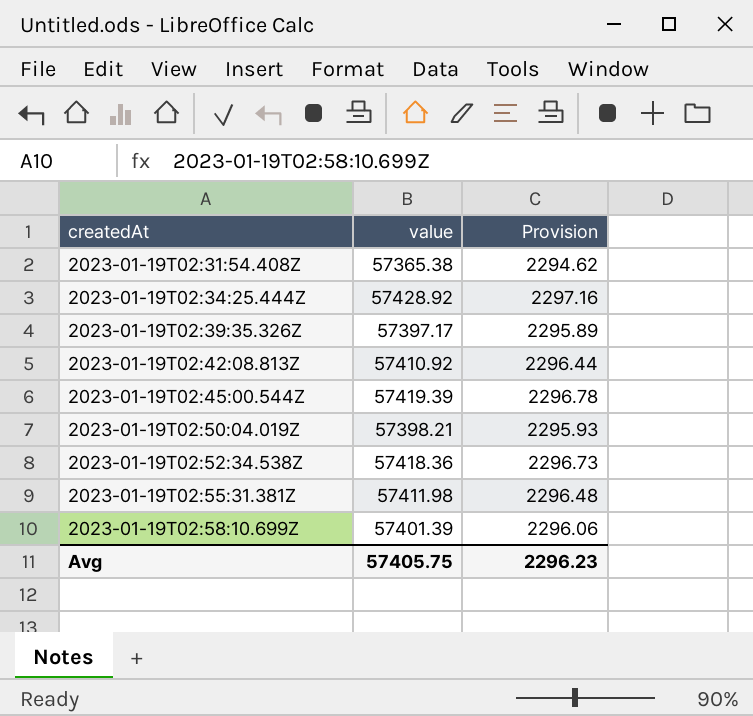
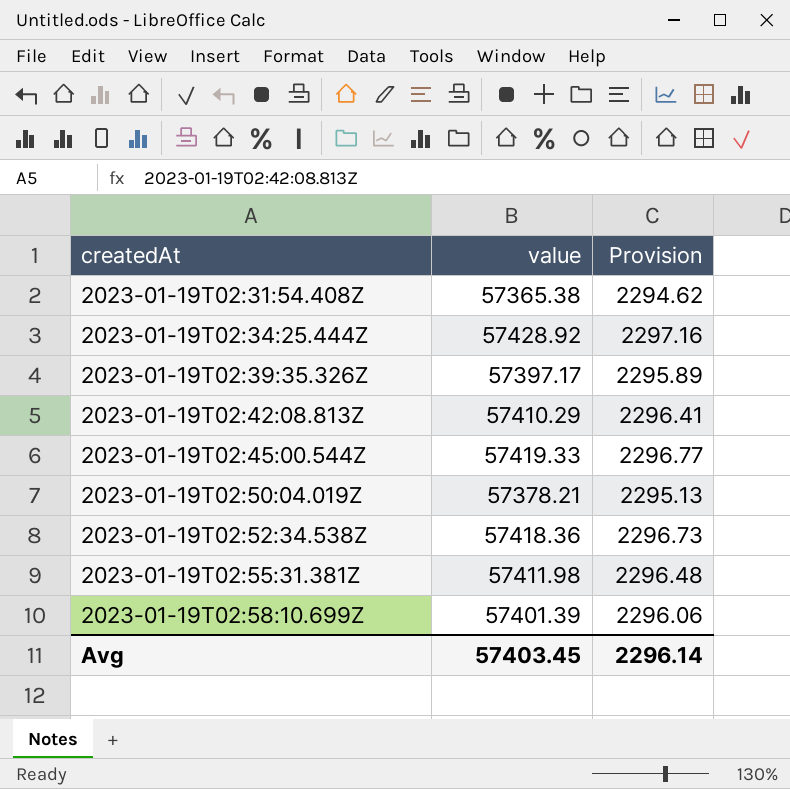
2023-01-19T02:42:08.813Z | value: 57410.92 -> 57410.29
2023-01-19T02:42:08.813Z | Provision: 2296.44 -> 2296.41
2023-01-19T02:45:00.544Z | value: 57419.39 -> 57419.33
2023-01-19T02:45:00.544Z | Provision: 2296.78 -> 2296.77
2023-01-19T02:50:04.019Z | value: 57398.21 -> 57378.21
2023-01-19T02:50:04.019Z | Provision: 2295.93 -> 2295.13
Avg | value: 57405.75 -> 57403.45
Avg | Provision: 2296.23 -> 2296.14

